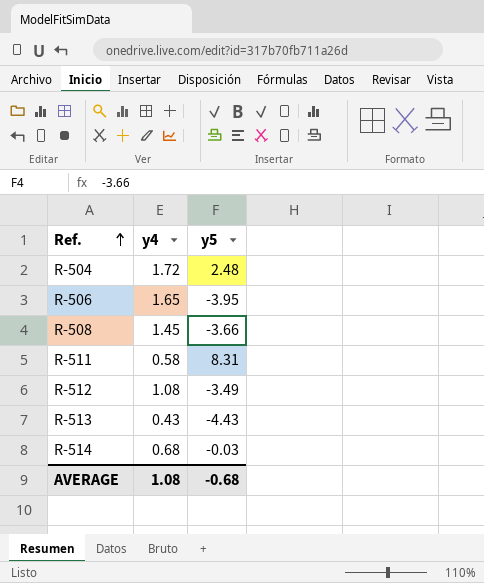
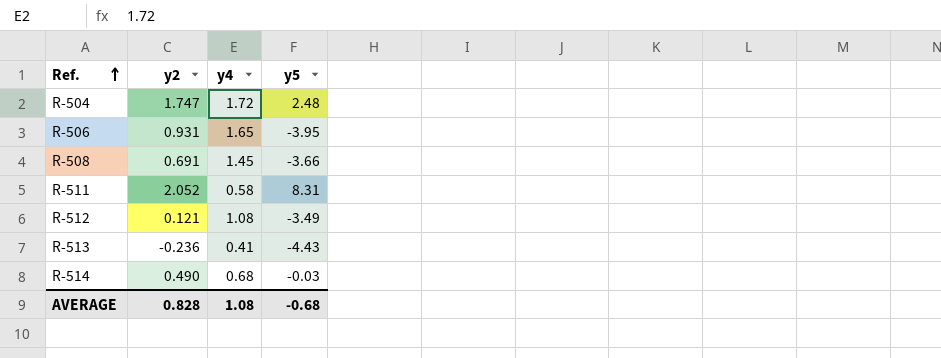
column y2 | position: none -> 2
R-513 | y4: 0.43 -> 0.41

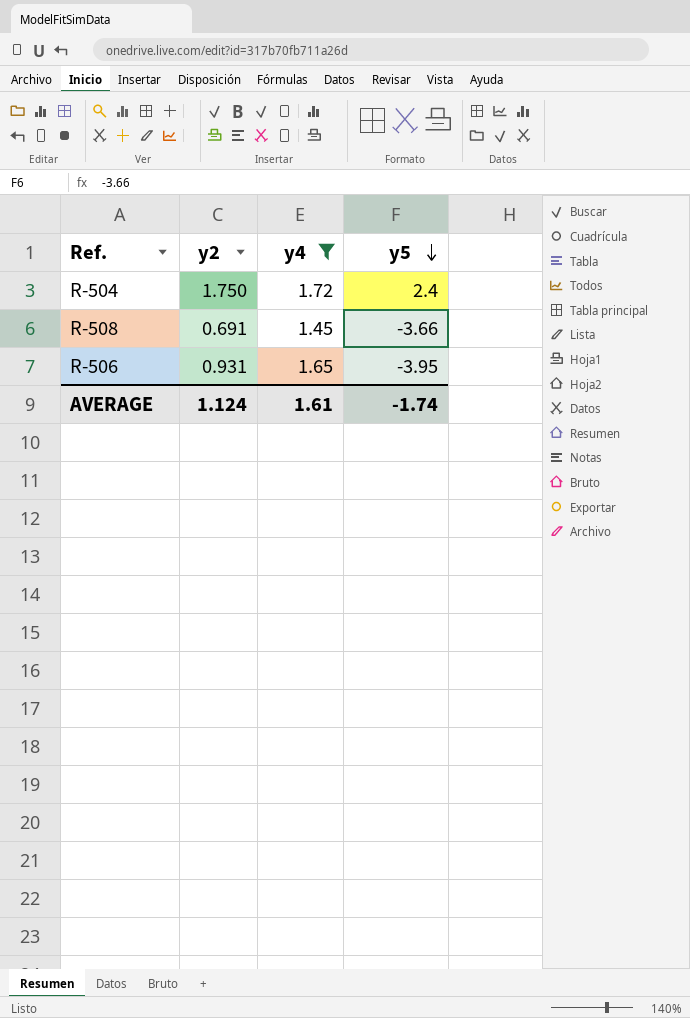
filter: none -> y4 >= 1.45
row order: Ref. ascending -> y5 descending
R-504 | y2: 1.747 -> 1.750
R-504 | y5: 2.48 -> 2.4
AVERAGE | y2: 0.828 -> 1.124
AVERAGE | y4: 1.08 -> 1.61
AVERAGE | y5: -0.68 -> -1.74

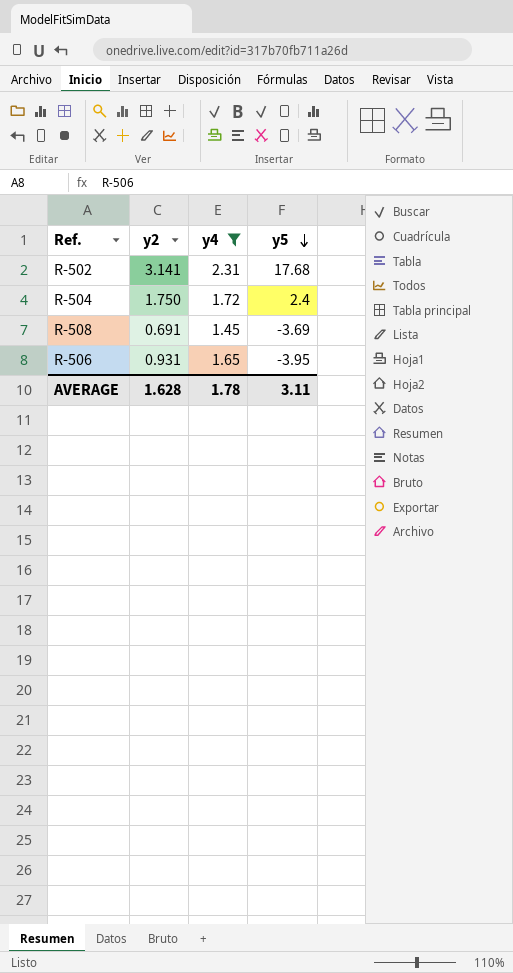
row R-502: none -> 3.141 | 2.31 | 17.68
R-508 | y5: -3.66 -> -3.69
AVERAGE | y2: 1.124 -> 1.628
AVERAGE | y4: 1.61 -> 1.78
AVERAGE | y5: -1.74 -> 3.11

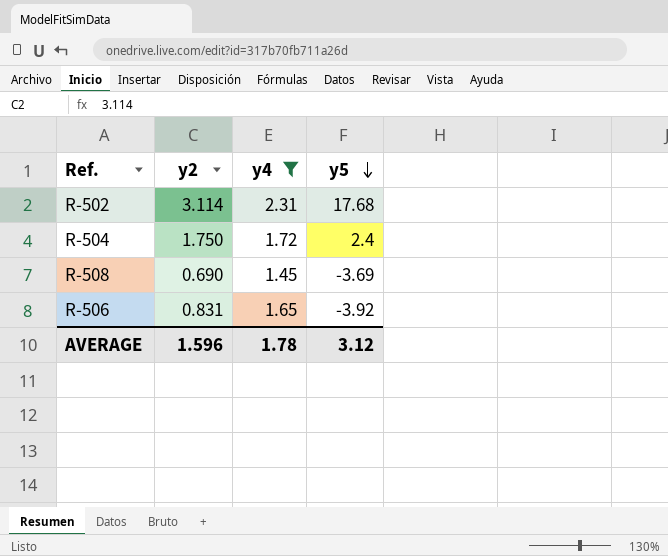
R-502 | y2: 3.141 -> 3.114
R-508 | y2: 0.691 -> 0.690
R-506 | y2: 0.931 -> 0.831
R-506 | y5: -3.95 -> -3.92
AVERAGE | y2: 1.628 -> 1.596
AVERAGE | y5: 3.11 -> 3.12

